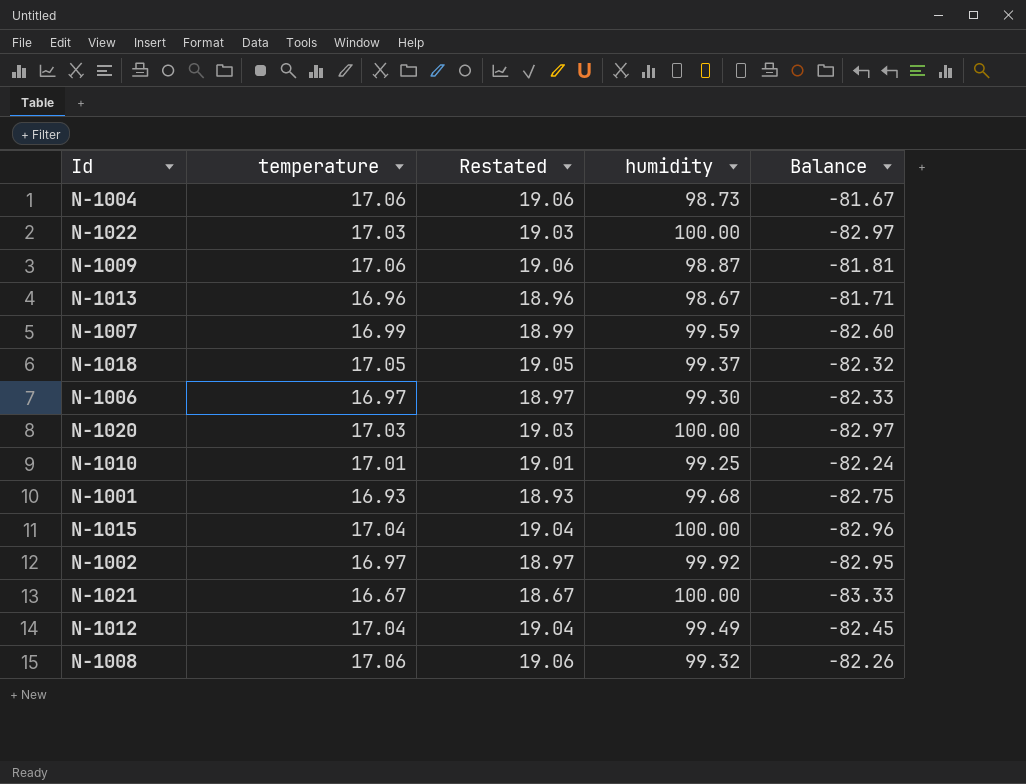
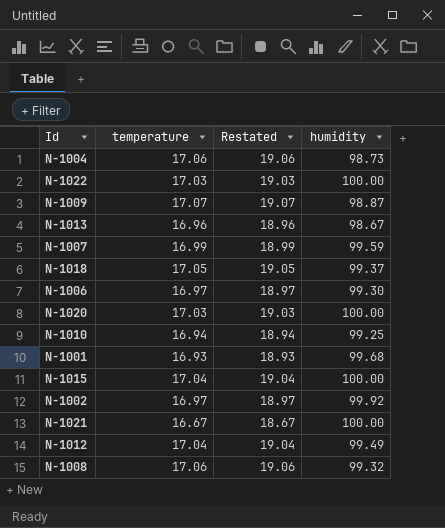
column Balance | formula: [temperature] - [humidity] -> none
N-1009 | temperature: 17.06 -> 17.07
N-1009 | Restated: 19.06 -> 19.07
N-1010 | temperature: 17.01 -> 16.94
N-1010 | Restated: 19.01 -> 18.94

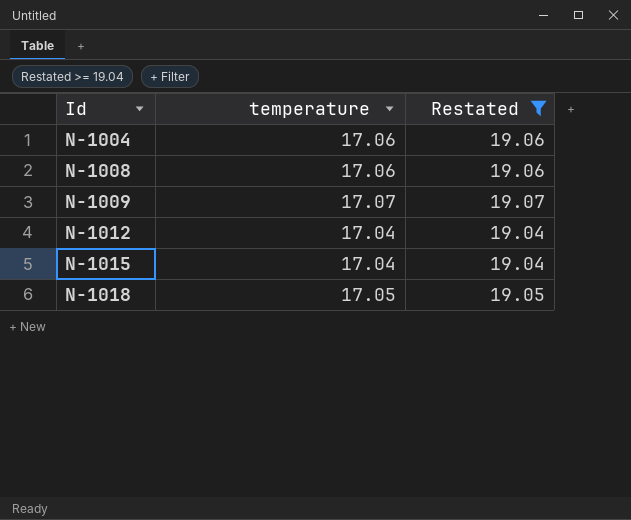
filter: none -> Restated >= 19.04
row order: none -> Id ascending
column humidity | position: 4 -> none

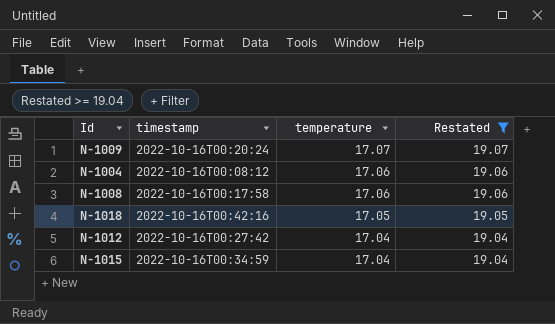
row order: Id ascending -> temperature descending
column timestamp | position: none -> 2

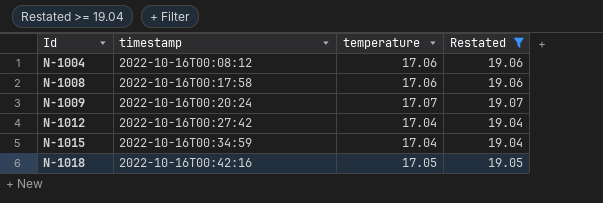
row order: temperature descending -> Id ascending

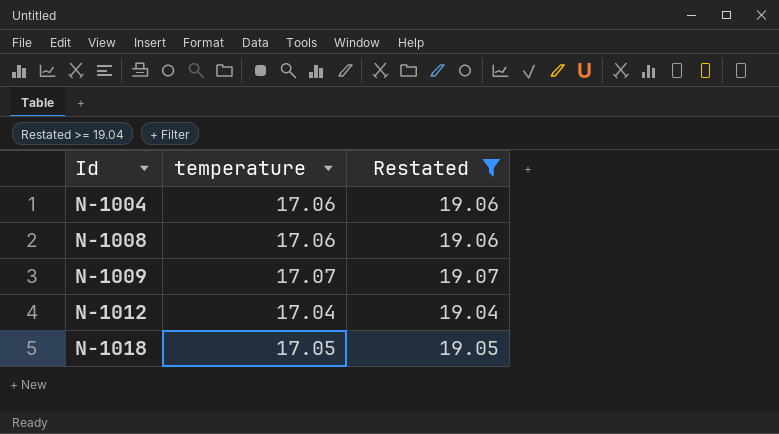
column timestamp | position: 2 -> none
row N-1015: 2022-10-16T00:34:59 | 17.04 | 19.04 -> none

